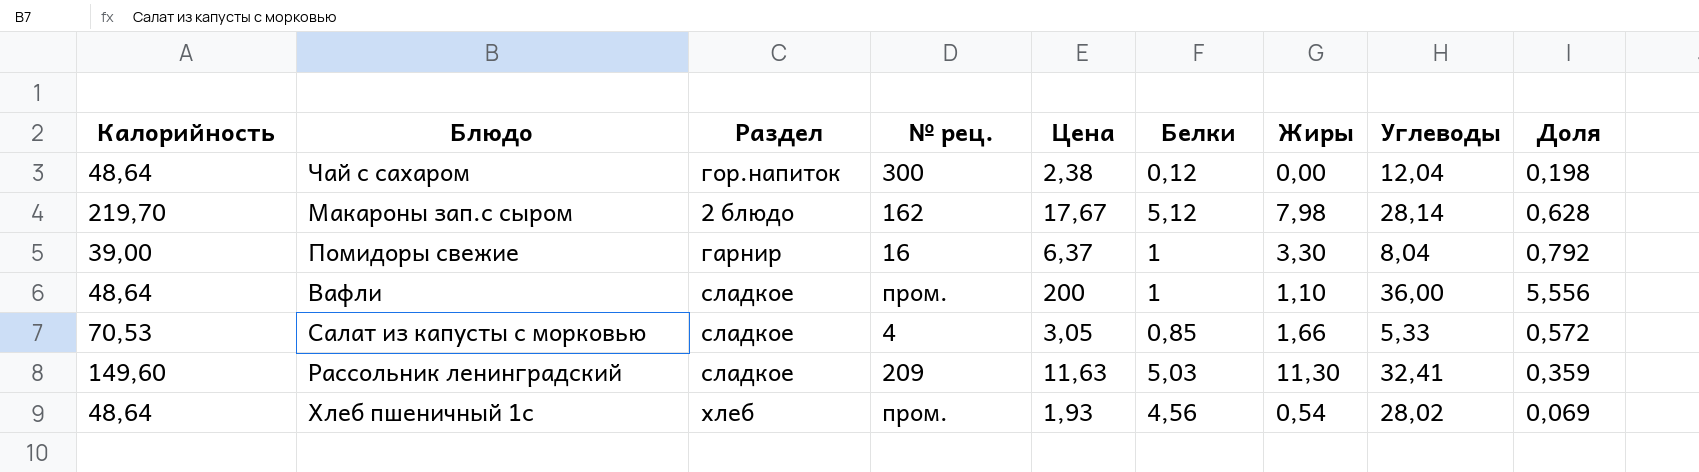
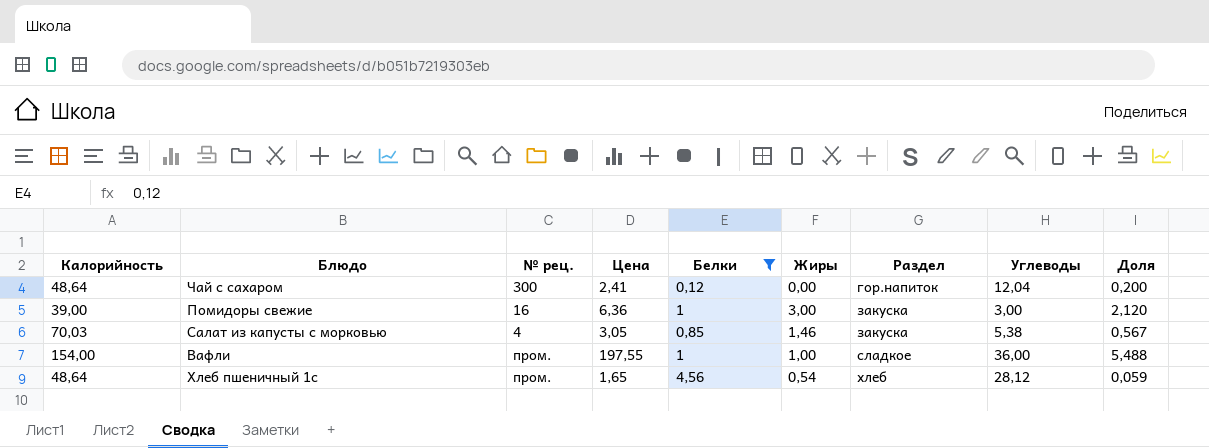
filter: none -> Белки <= 4,56
row order: none -> Раздел ascending
column Раздел | position: 3 -> 7
Чай с сахаром | Цена: 2,38 -> 2,41
Чай с сахаром | Доля: 0,198 -> 0,200
Помидоры свежие | Цена: 6,37 -> 6,36
Помидоры свежие | Жиры: 3,30 -> 3,00
Помидоры свежие | Раздел: гарнир -> закуска
Помидоры свежие | Углеводы: 8,04 -> 3,00
Помидоры свежие | Доля: 0,792 -> 2,120
Салат из капусты с морковью | Калорийность: 70,53 -> 70,03
Салат из капусты с морковью | Жиры: 1,66 -> 1,46
Салат из капусты с морковью | Раздел: сладкое -> закуска
Салат из капусты с морковью | Углеводы: 5,33 -> 5,38
Салат из капусты с морковью | Доля: 0,572 -> 0,567
Вафли | Калорийность: 48,64 -> 154,00
Вафли | Цена: 200 -> 197,55
Вафли | Жиры: 1,10 -> 1,00
Вафли | Доля: 5,556 -> 5,488
Хлеб пшеничный 1с | Цена: 1,93 -> 1,65
Хлеб пшеничный 1с | Углеводы: 28,02 -> 28,12
Хлеб пшеничный 1с | Доля: 0,069 -> 0,059

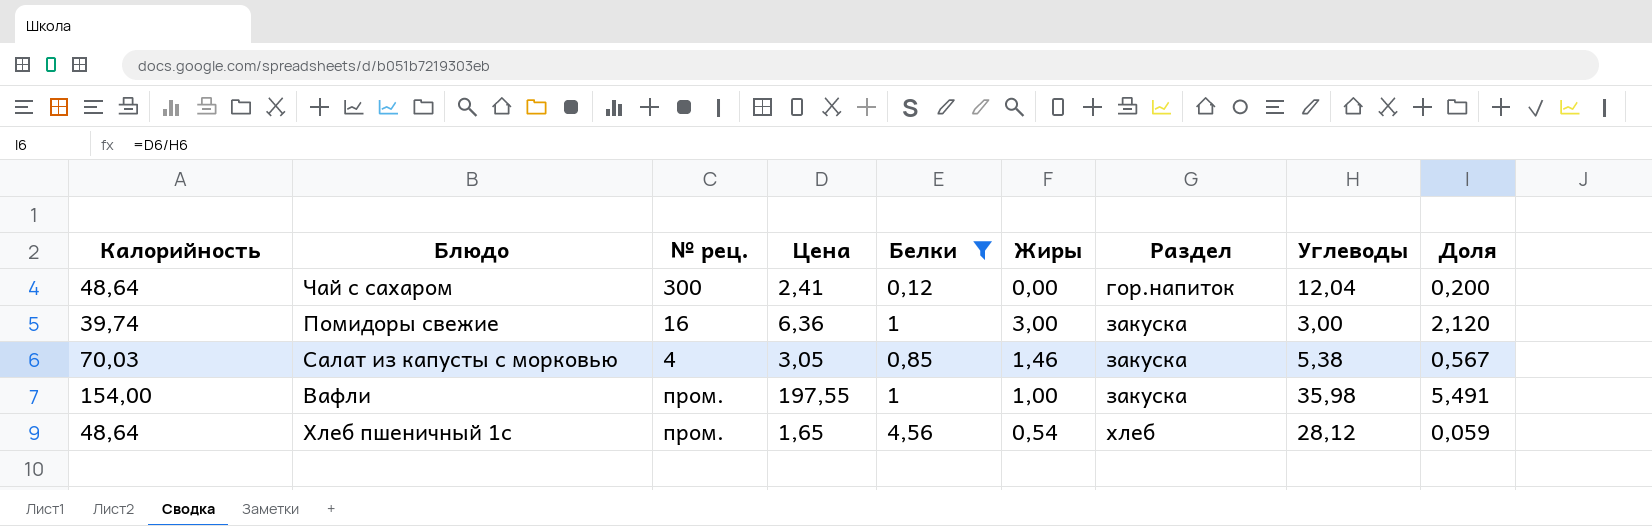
Помидоры свежие | Калорийность: 39,00 -> 39,74
Вафли | Раздел: сладкое -> закуска
Вафли | Углеводы: 36,00 -> 35,98
Вафли | Доля: 5,488 -> 5,491

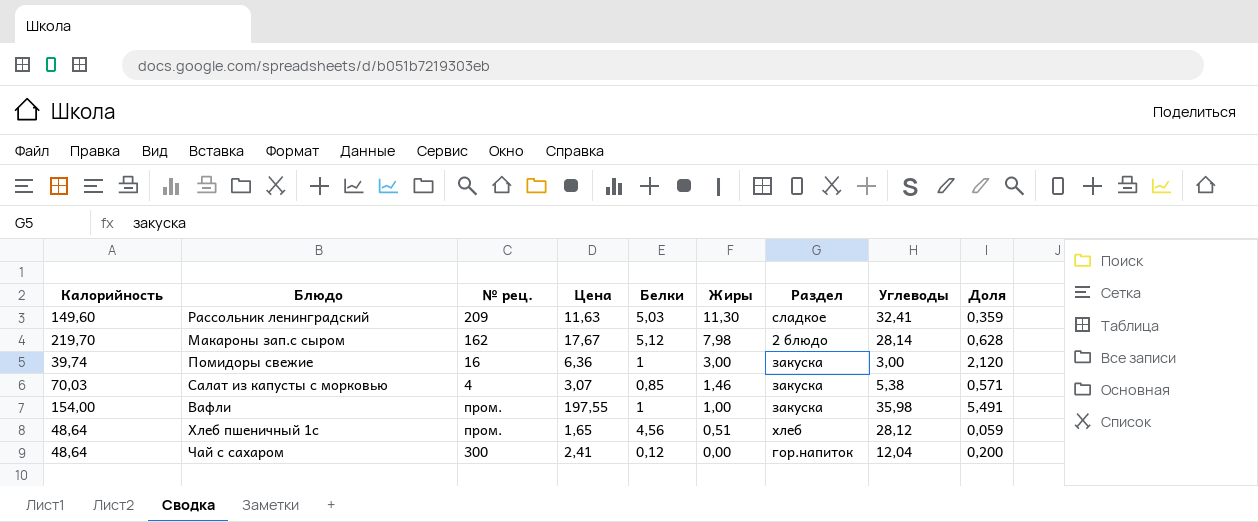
filter: Белки <= 4,56 -> none
row order: Раздел ascending -> Жиры descending
Салат из капусты с морковью | Цена: 3,05 -> 3,07
Салат из капусты с морковью | Доля: 0,567 -> 0,571
Хлеб пшеничный 1с | Жиры: 0,54 -> 0,51

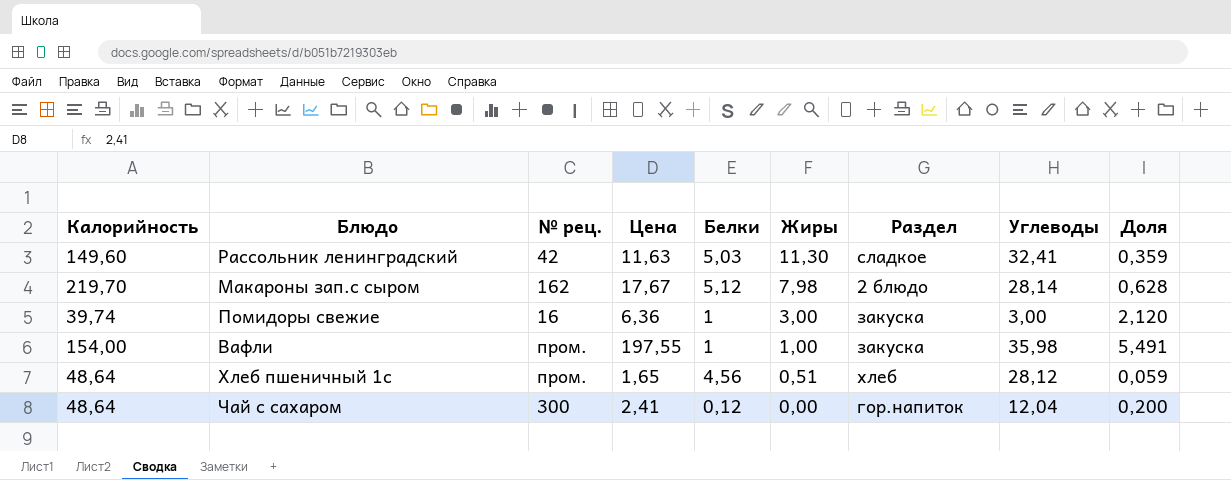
row Салат из капусты с морковью: 70,03 | 4 | 3,07 | 0,85 | 1,46 | закуска | 5,38 | 0,571 -> none
Рассольник ленинградский | № рец.: 209 -> 42

